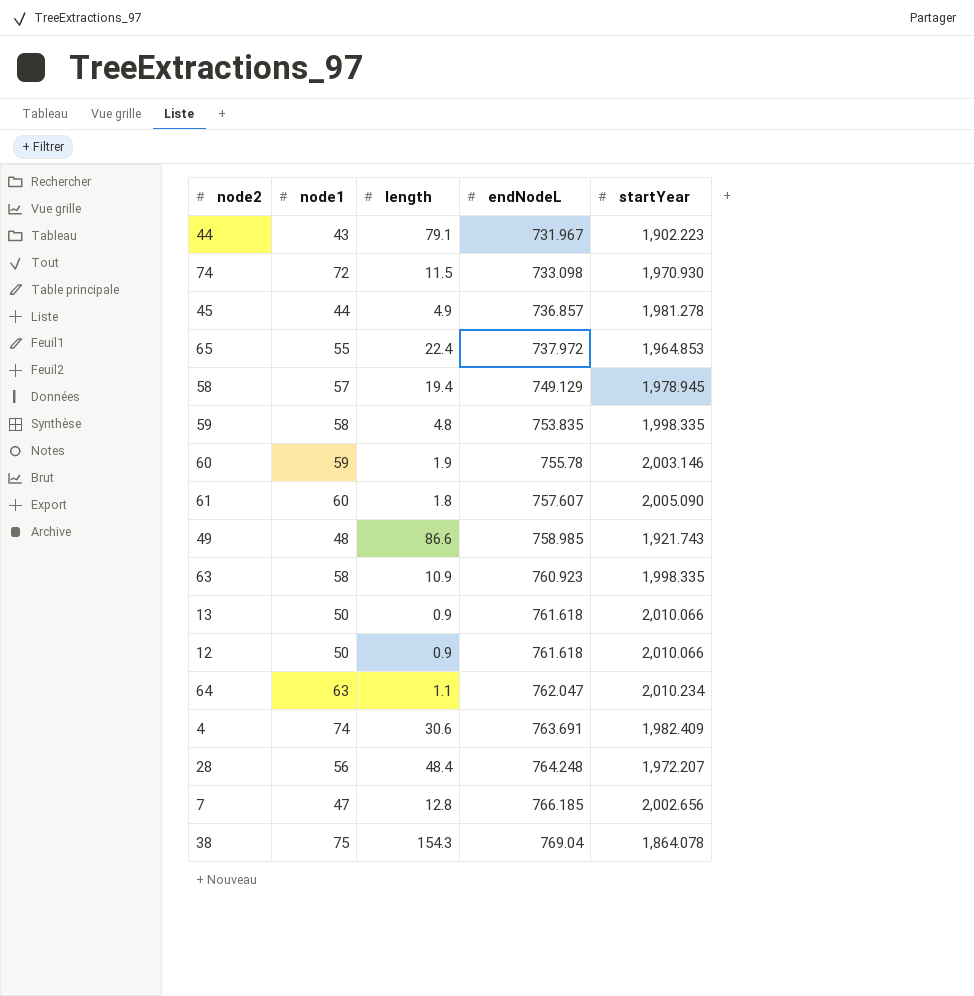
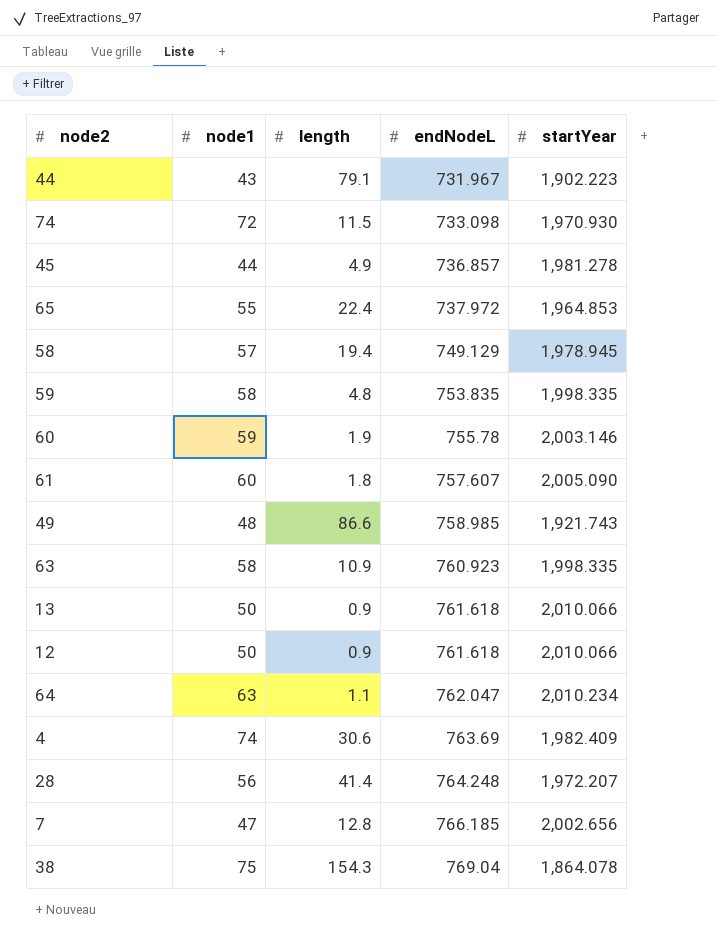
4 | endNodeL: 763.691 -> 763.69
28 | length: 48.4 -> 41.4

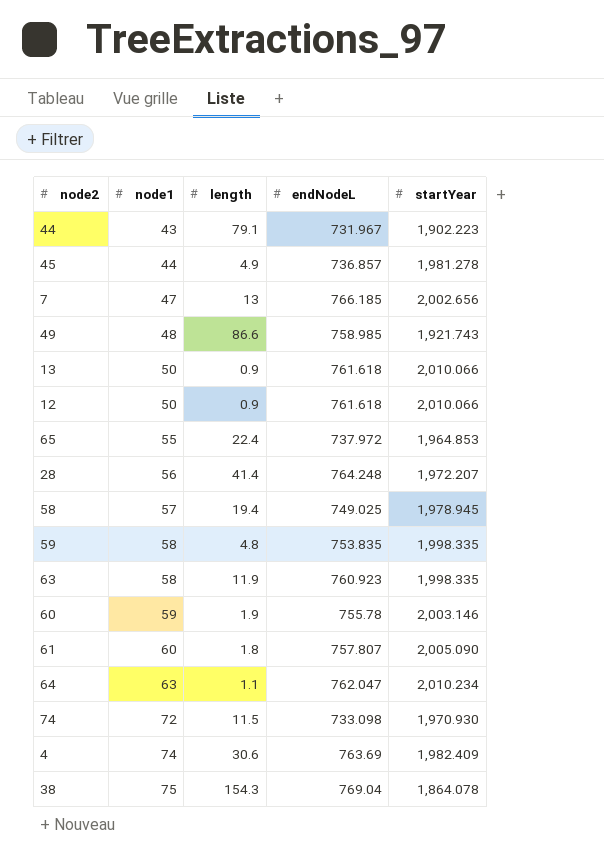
row order: endNodeL ascending -> node1 ascending
7 | length: 12.8 -> 13
58 | endNodeL: 749.129 -> 749.025
63 | length: 10.9 -> 11.9
61 | endNodeL: 757.607 -> 757.807

